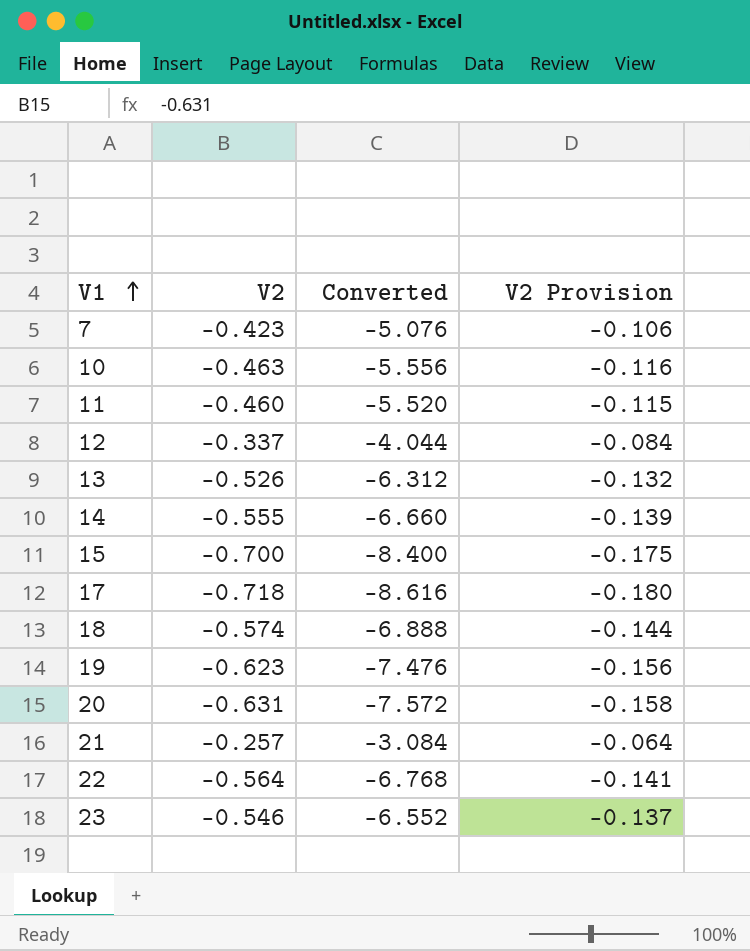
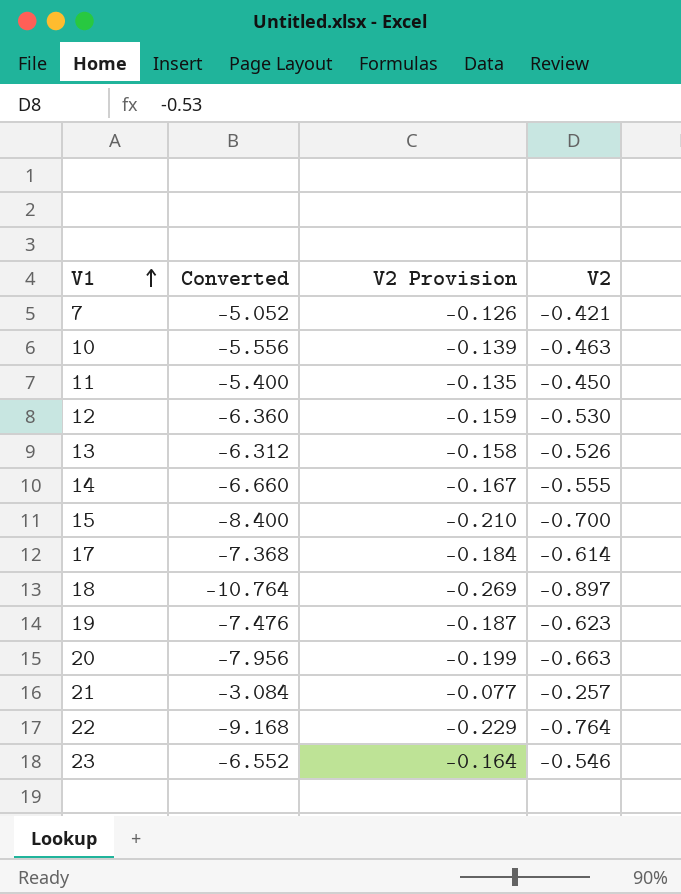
column V2 Provision | formula: [V2] * 0.25 -> [V2] * 0.3
column V2 | position: 2 -> 4
7 | Converted: -5.076 -> -5.052
7 | V2: -0.423 -> -0.421
11 | Converted: -5.520 -> -5.400
11 | V2: -0.460 -> -0.450
12 | Converted: -4.044 -> -6.360
12 | V2: -0.337 -> -0.530
17 | Converted: -8.616 -> -7.368
17 | V2: -0.718 -> -0.614
18 | Converted: -6.888 -> -10.764
18 | V2: -0.574 -> -0.897
20 | Converted: -7.572 -> -7.956
20 | V2: -0.631 -> -0.663
22 | Converted: -6.768 -> -9.168
22 | V2: -0.564 -> -0.764

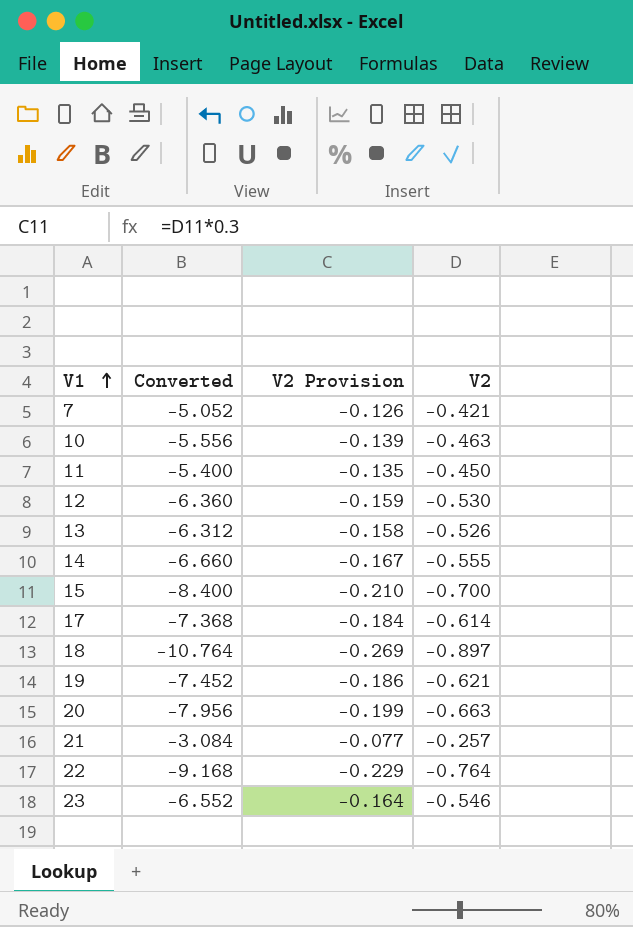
19 | Converted: -7.476 -> -7.452
19 | V2 Provision: -0.187 -> -0.186
19 | V2: -0.623 -> -0.621

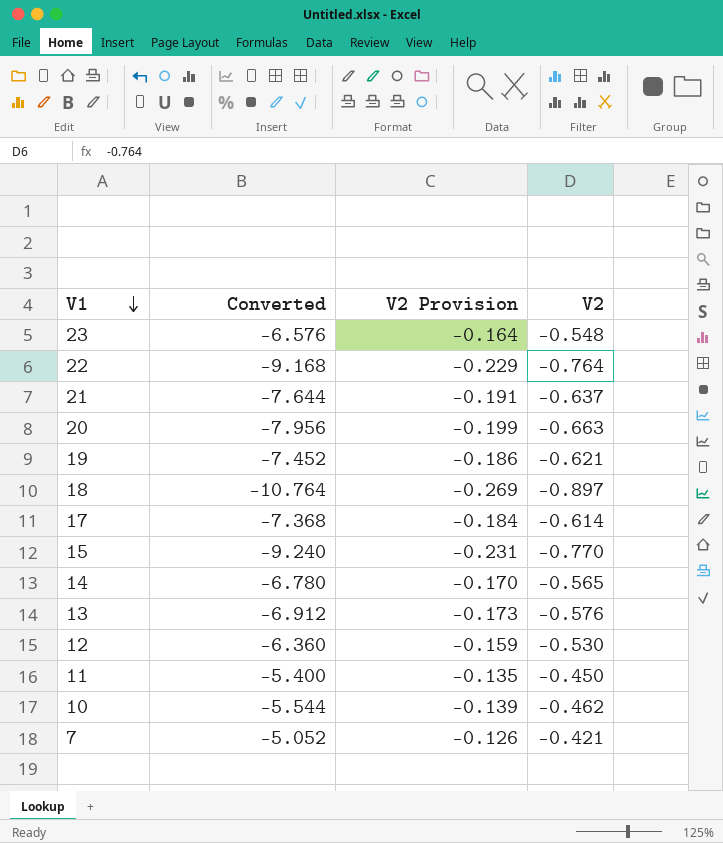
row order: V1 ascending -> V1 descending
23 | Converted: -6.552 -> -6.576
23 | V2: -0.546 -> -0.548
21 | Converted: -3.084 -> -7.644
21 | V2 Provision: -0.077 -> -0.191
21 | V2: -0.257 -> -0.637
15 | Converted: -8.400 -> -9.240
15 | V2 Provision: -0.210 -> -0.231
15 | V2: -0.700 -> -0.770
14 | Converted: -6.660 -> -6.780
14 | V2 Provision: -0.167 -> -0.170
14 | V2: -0.555 -> -0.565
13 | Converted: -6.312 -> -6.912
13 | V2 Provision: -0.158 -> -0.173
13 | V2: -0.526 -> -0.576
10 | Converted: -5.556 -> -5.544
10 | V2: -0.463 -> -0.462

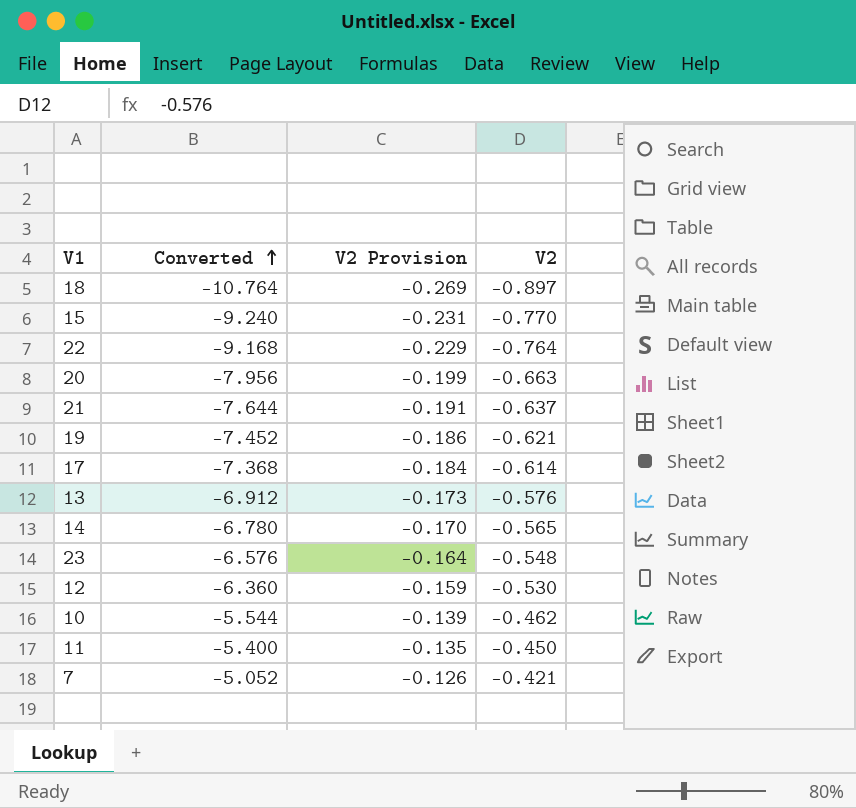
row order: V1 descending -> Converted ascending

